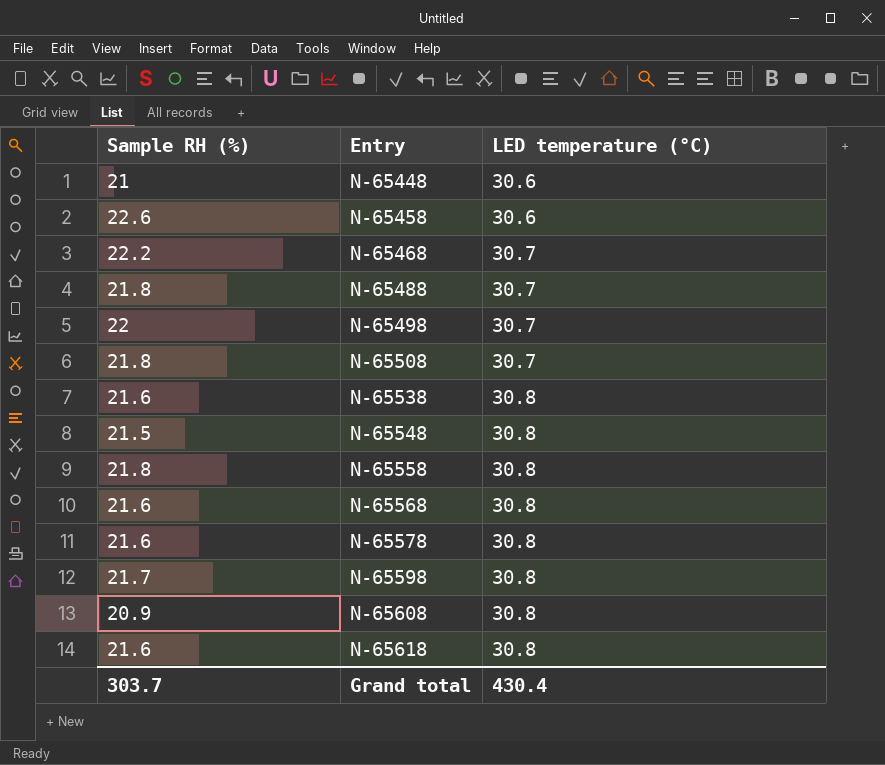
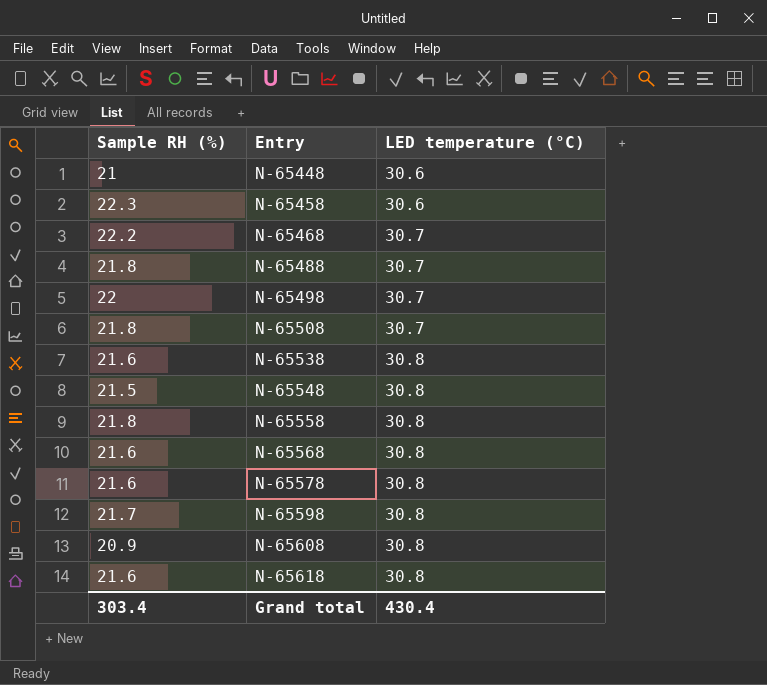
N-65458 | Sample RH (%): 22.6 -> 22.3
Grand total | Sample RH (%): 303.7 -> 303.4

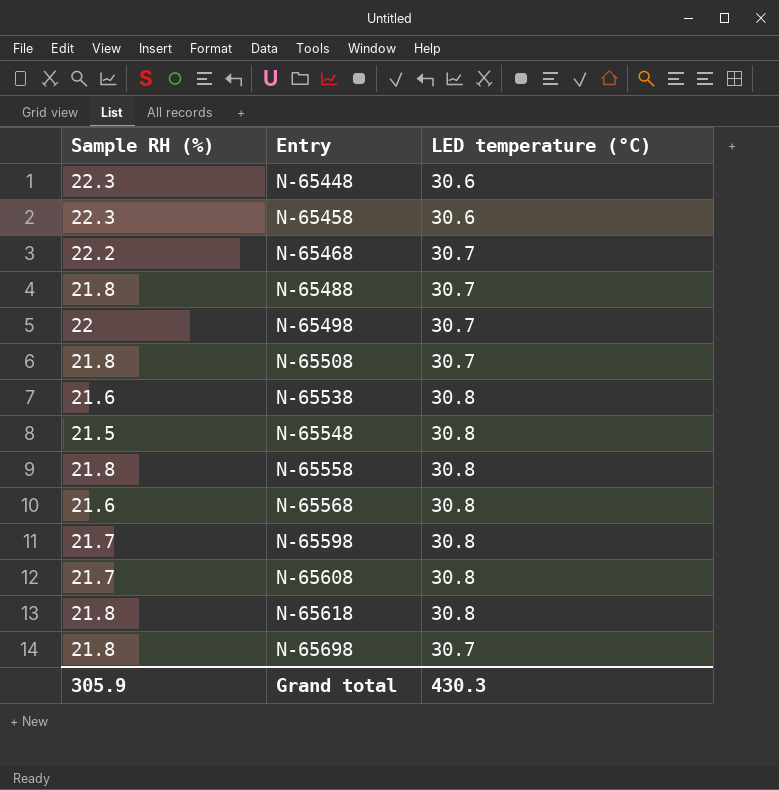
row N-65578: 21.6 | 30.8 -> none
N-65448 | Sample RH (%): 21 -> 22.3
N-65608 | Sample RH (%): 20.9 -> 21.7
N-65618 | Sample RH (%): 21.6 -> 21.8
row N-65698: none -> 21.8 | 30.7
Grand total | Sample RH (%): 303.4 -> 305.9
Grand total | LED temperature (°C): 430.4 -> 430.3

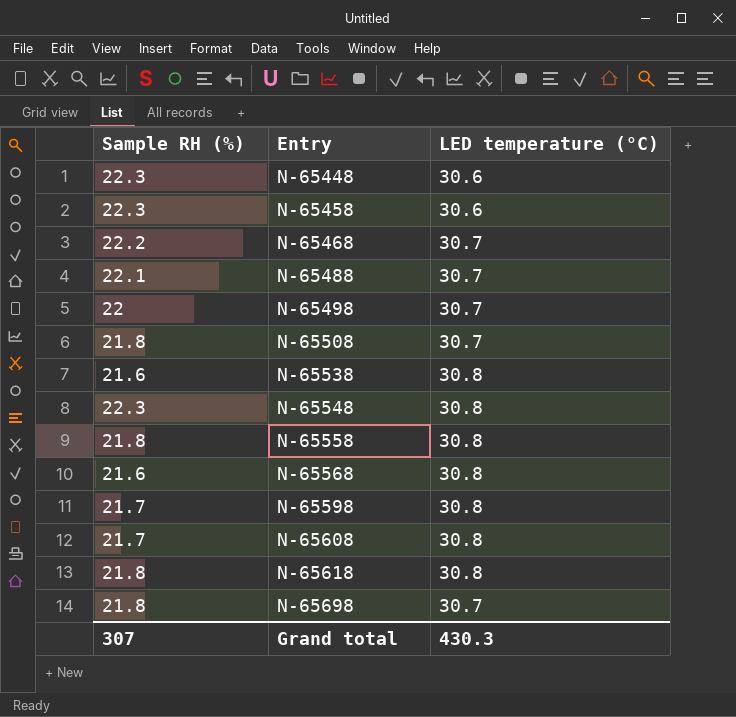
N-65488 | Sample RH (%): 21.8 -> 22.1
N-65548 | Sample RH (%): 21.5 -> 22.3
Grand total | Sample RH (%): 305.9 -> 307

